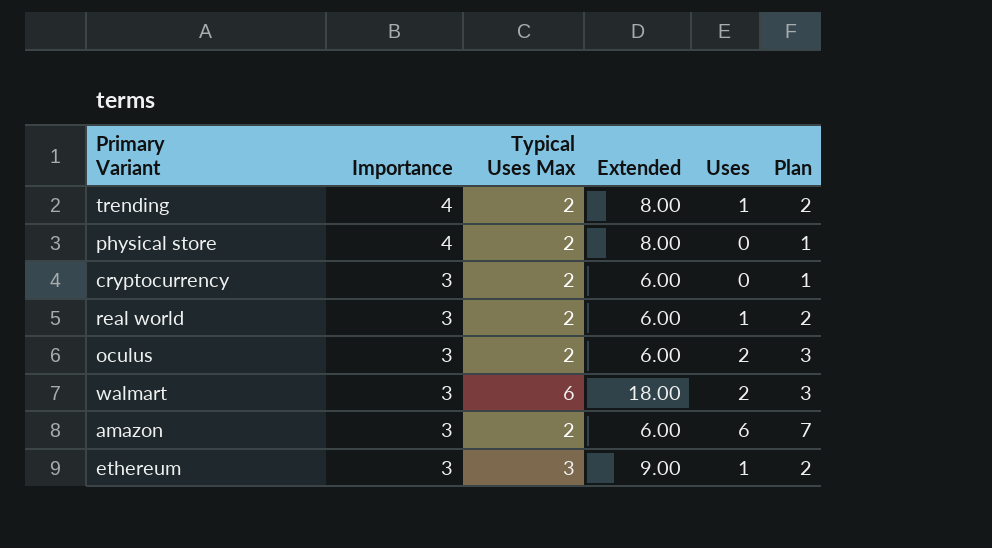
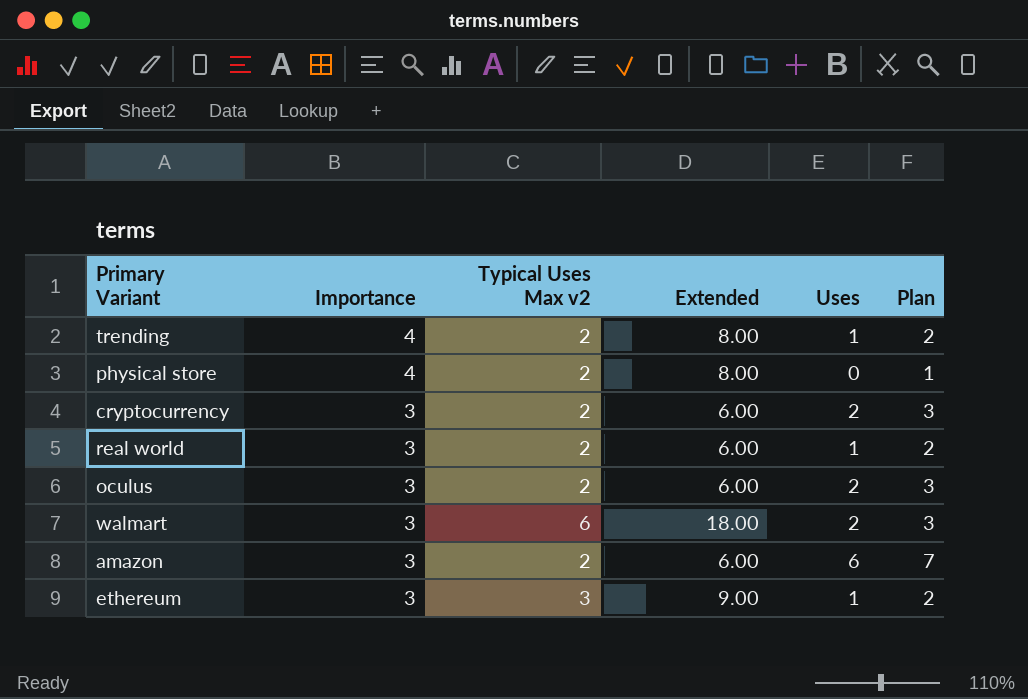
column name: Typical Uses Max -> Typical Uses Max v2
cryptocurrency | Uses: 0 -> 2
cryptocurrency | Plan: 1 -> 3

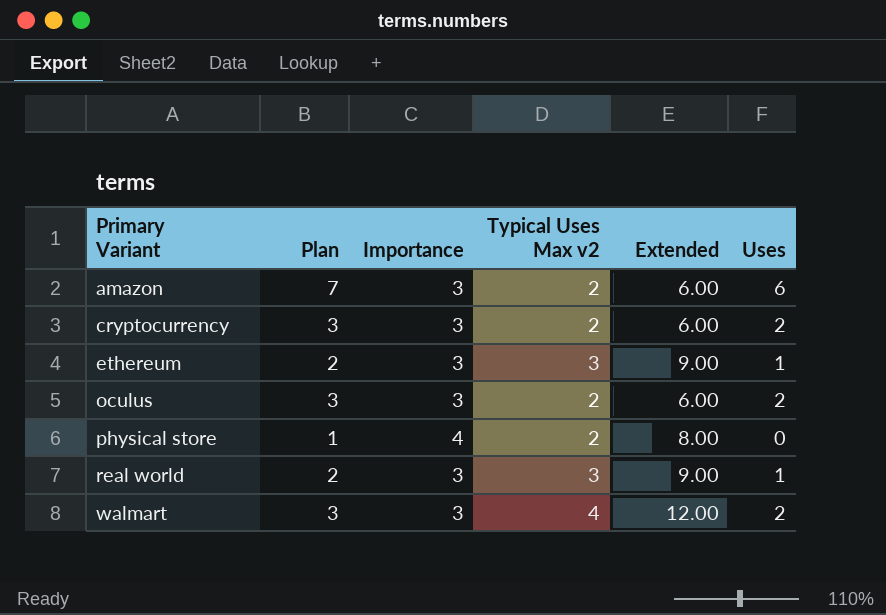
row order: Importance descending -> Primary Variant ascending
column Plan | position: 6 -> 2
row trending: 4 | 2 | 8.00 | 1 | 2 -> none
real world | Typical Uses Max v2: 2 -> 3
real world | Extended: 6.00 -> 9.00
walmart | Typical Uses Max v2: 6 -> 4
walmart | Extended: 18.00 -> 12.00

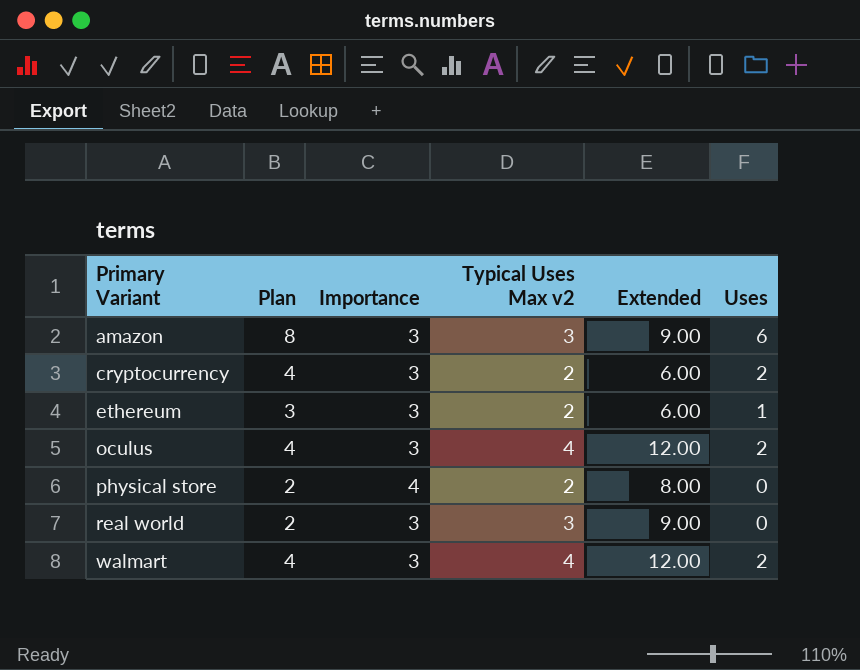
column Plan | formula: [Uses] + 1 -> [Uses] + 2
amazon | Typical Uses Max v2: 2 -> 3
amazon | Extended: 6.00 -> 9.00
ethereum | Typical Uses Max v2: 3 -> 2
ethereum | Extended: 9.00 -> 6.00
oculus | Typical Uses Max v2: 2 -> 4
oculus | Extended: 6.00 -> 12.00
real world | Uses: 1 -> 0

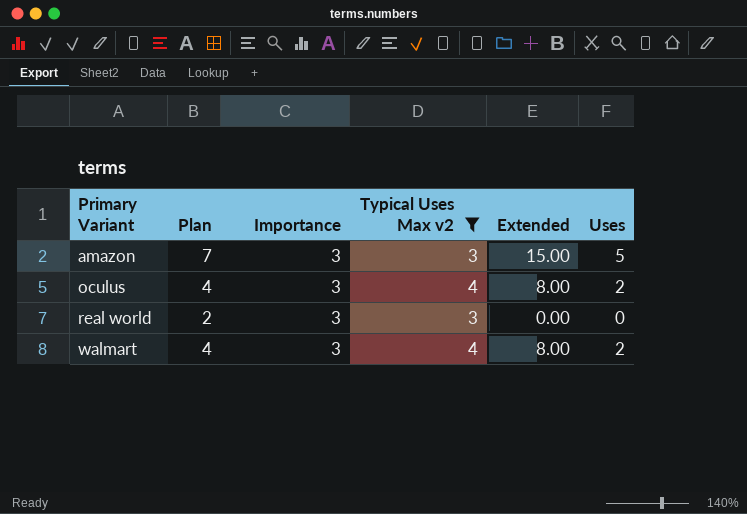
filter: none -> Typical Uses Max v2 != 2
column Extended | formula: [Importance] * [Typical Uses Max v2] -> [Typical Uses Max v2] * [Uses]
amazon | Plan: 8 -> 7
amazon | Uses: 6 -> 5

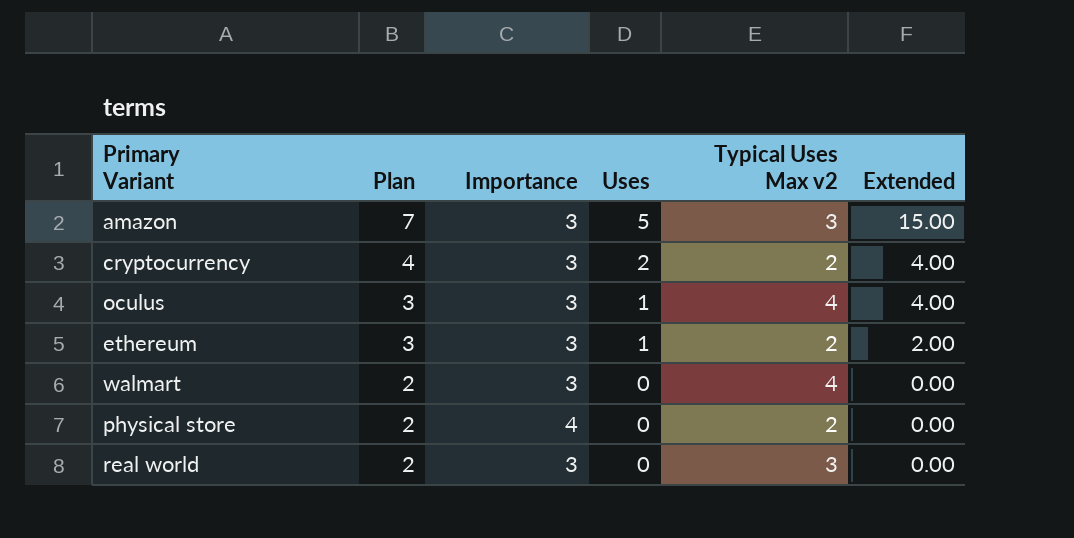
filter: Typical Uses Max v2 != 2 -> none
row order: Primary Variant ascending -> Plan descending
column Uses | position: 6 -> 4
oculus | Plan: 4 -> 3
oculus | Uses: 2 -> 1
oculus | Extended: 8.00 -> 4.00
walmart | Plan: 4 -> 2
walmart | Uses: 2 -> 0
walmart | Extended: 8.00 -> 0.00

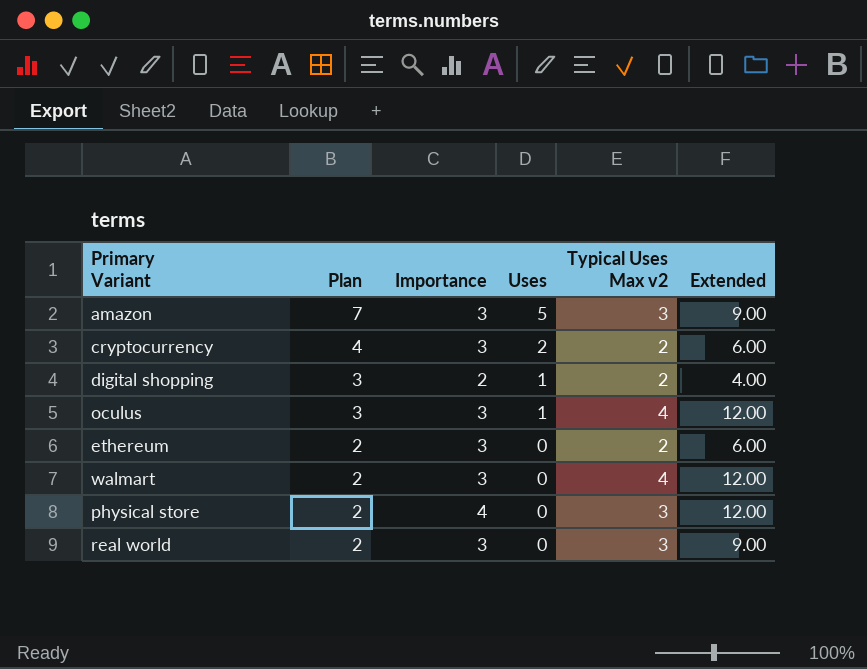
column Extended | formula: [Uses] * [Typical Uses Max v2] -> [Importance] * [Typical Uses Max v2]
row digital shopping: none -> 3 | 2 | 1 | 2 | 4.00
ethereum | Plan: 3 -> 2
ethereum | Uses: 1 -> 0
physical store | Typical Uses Max v2: 2 -> 3

